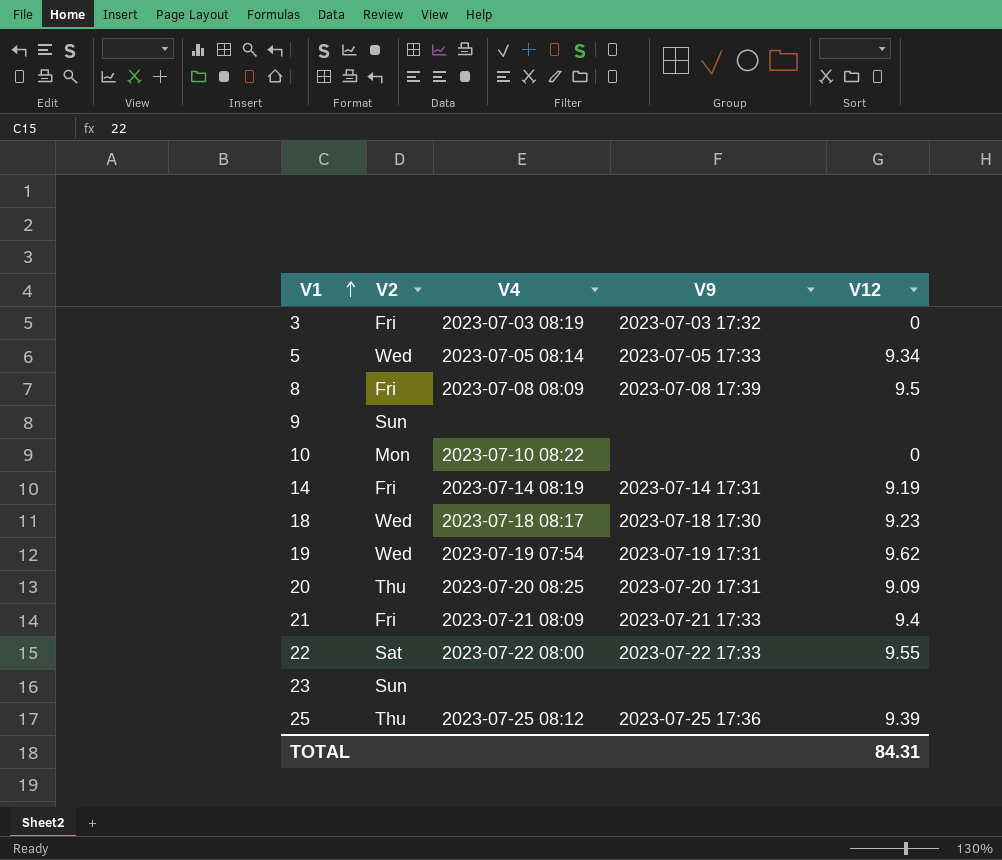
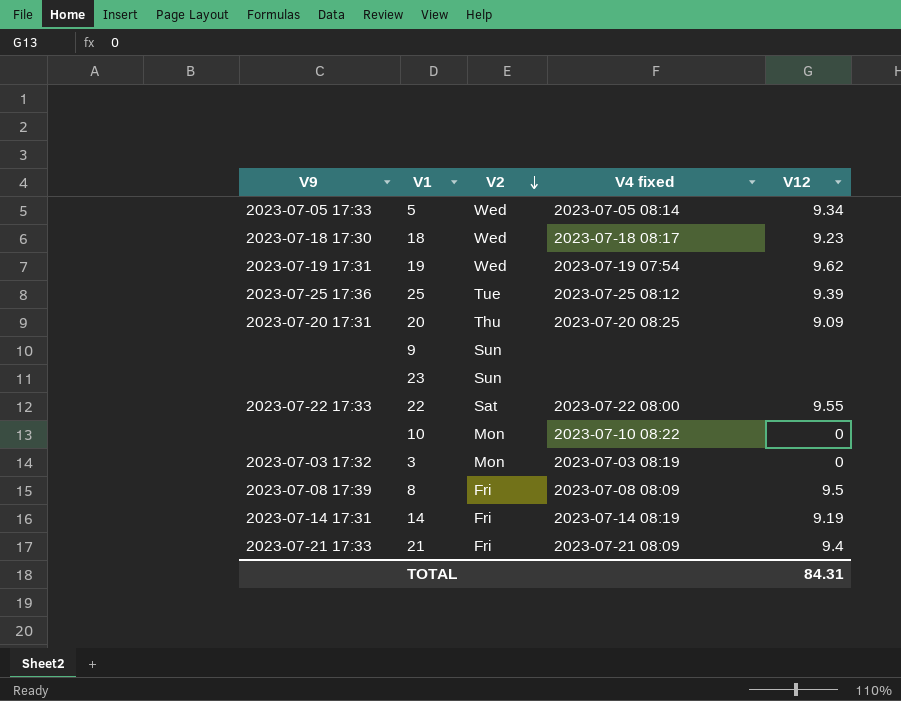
row order: V1 ascending -> V2 descending
column V9 | position: 4 -> 1
column name: V4 -> V4 fixed
25 | V2: Thu -> Tue
3 | V2: Fri -> Mon

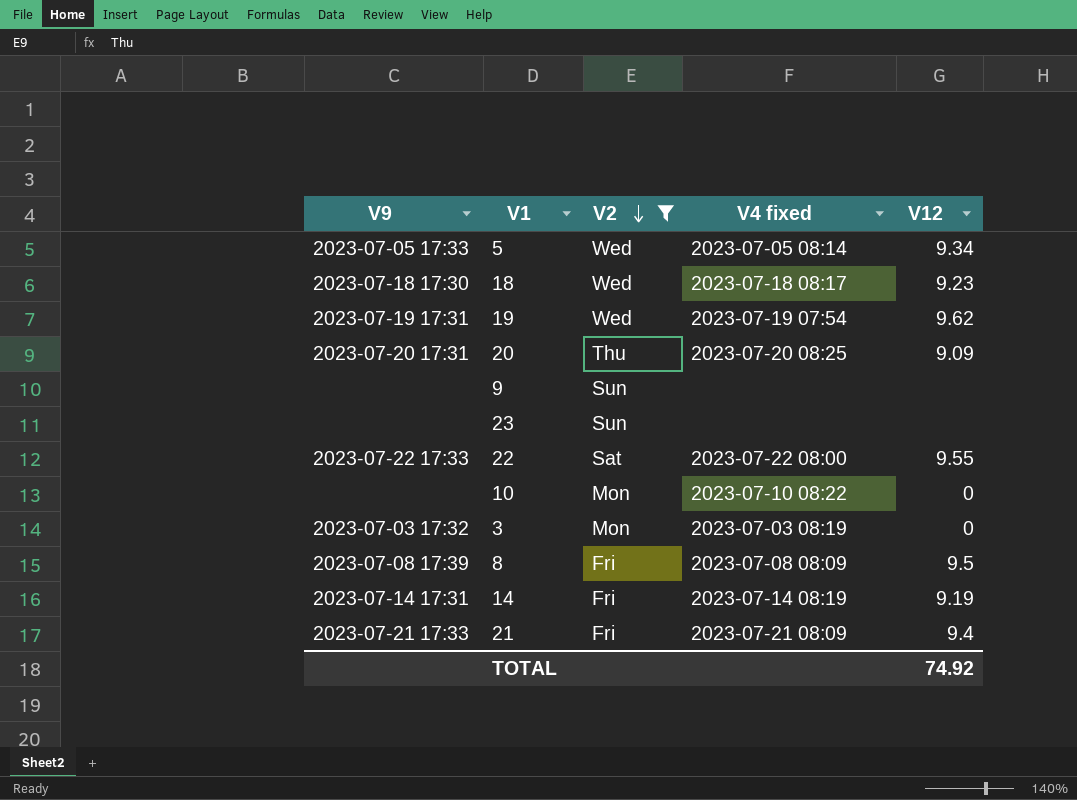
filter: none -> V2 != Tue
TOTAL | V12: 84.31 -> 74.92

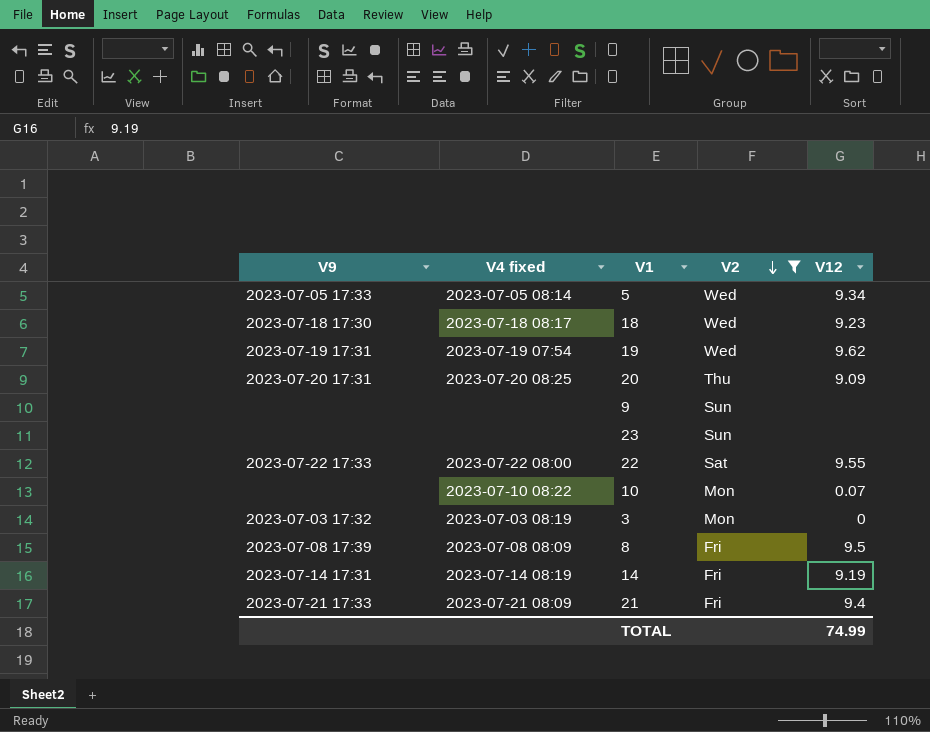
column V4 fixed | position: 4 -> 2
10 | V12: 0 -> 0.07
TOTAL | V12: 74.92 -> 74.99

